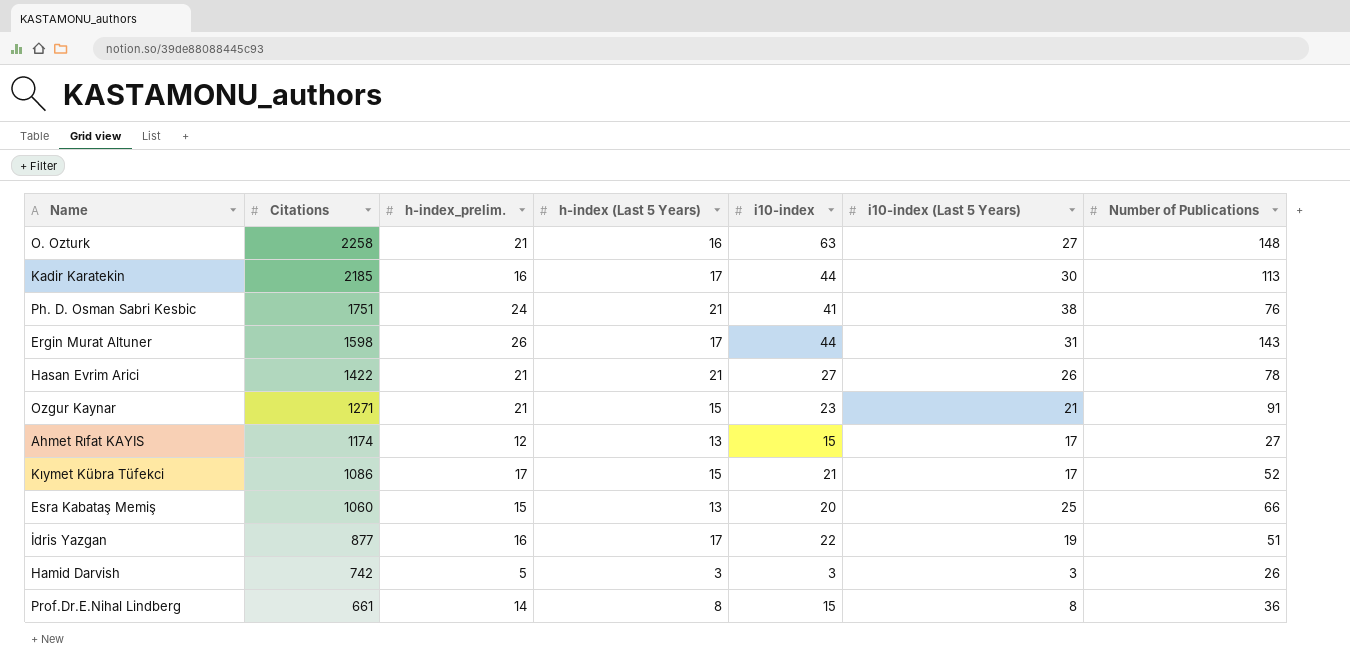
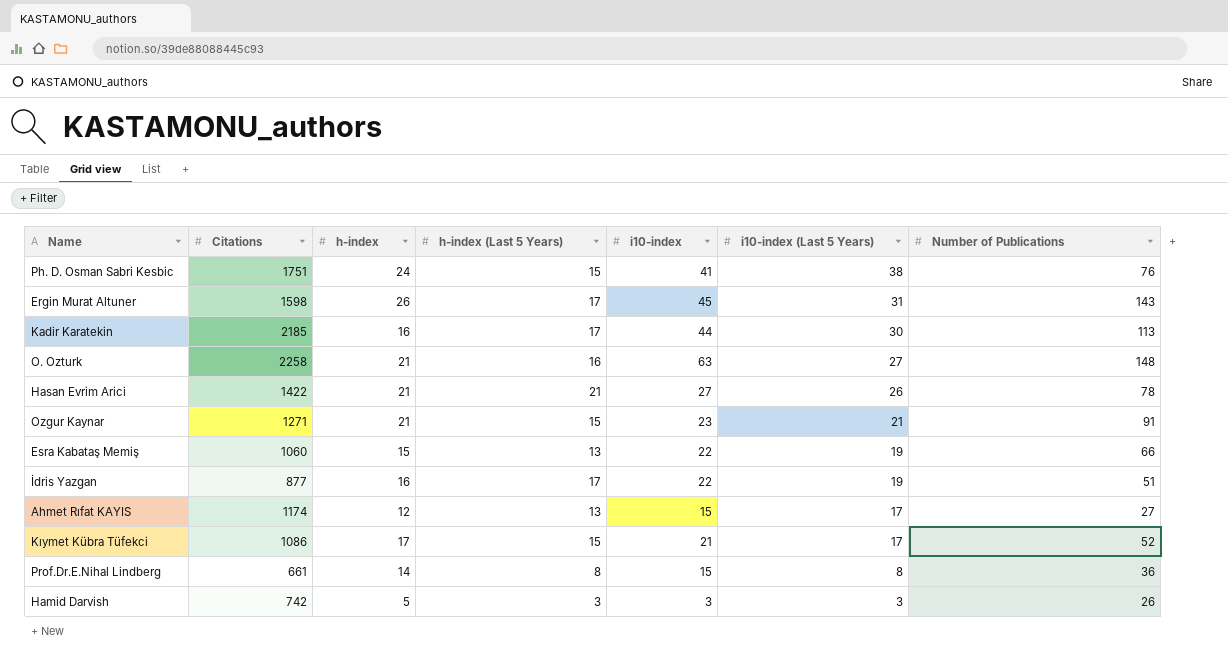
row order: Citations descending -> i10-index (Last 5 Years) descending
column name: h-index_prelim. -> h-index
Ph. D. Osman Sabri Kesbic | h-index (Last 5 Years): 21 -> 15
Ergin Murat Altuner | i10-index: 44 -> 45
Esra Kabataş Memiş | i10-index: 20 -> 22
Esra Kabataş Memiş | i10-index (Last 5 Years): 25 -> 19

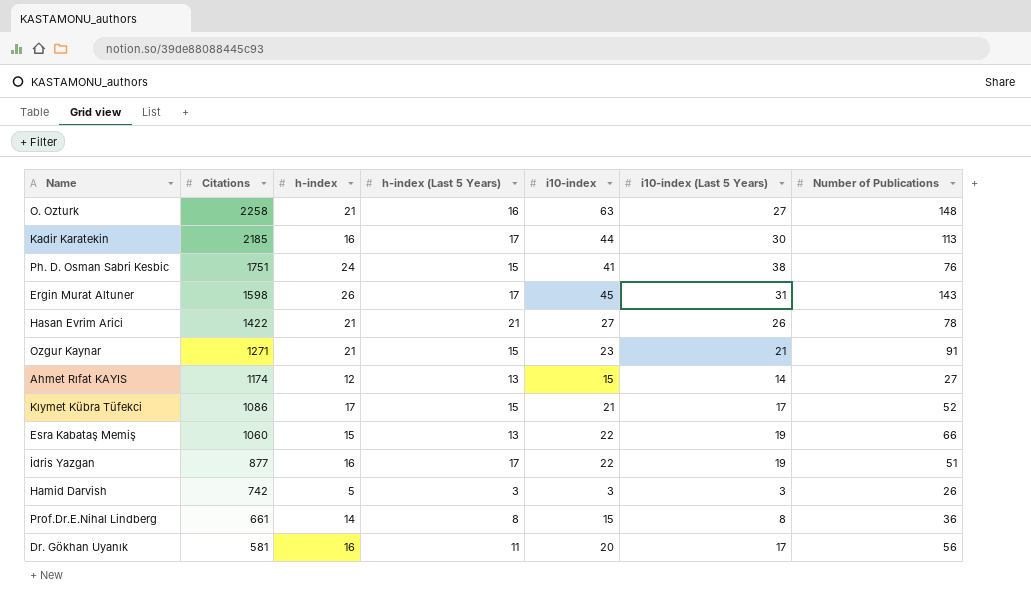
row order: i10-index (Last 5 Years) descending -> Citations descending
Ahmet Rıfat KAYIS | i10-index (Last 5 Years): 17 -> 14
row Dr. Gökhan Uyanık: none -> 581 | 16 | 11 | 20 | 17 | 56

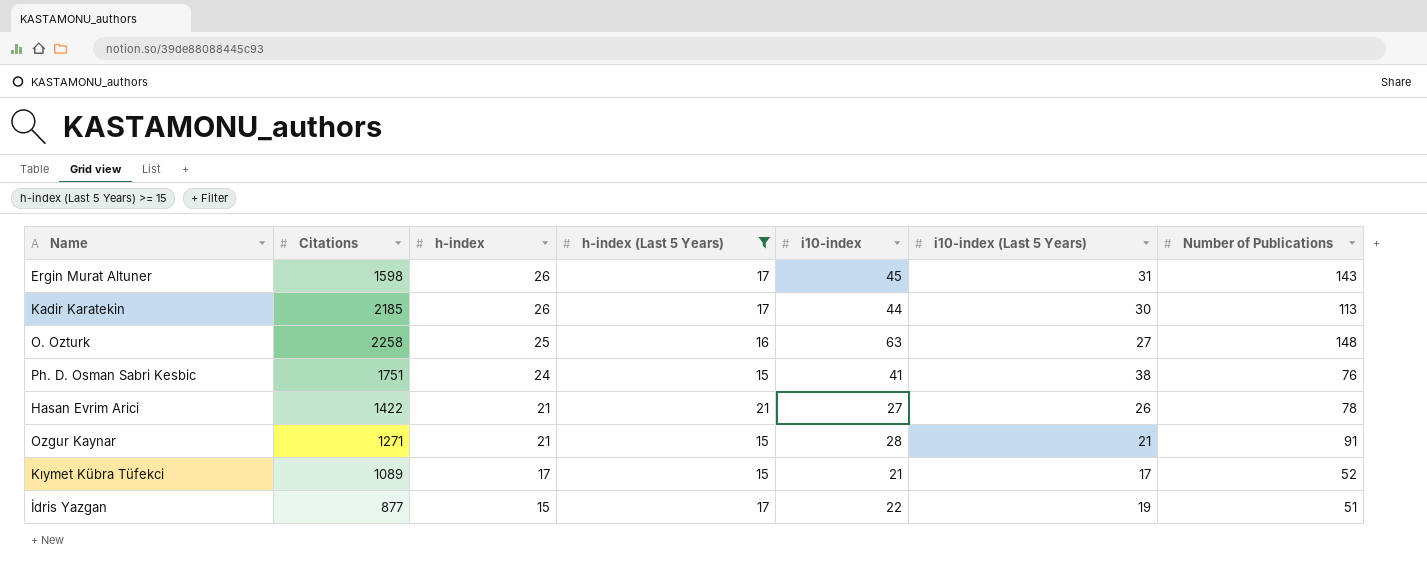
filter: none -> h-index (Last 5 Years) >= 15
row order: Citations descending -> h-index descending
Kadir Karatekin | h-index: 16 -> 26
O. Ozturk | h-index: 21 -> 25
Ozgur Kaynar | i10-index: 23 -> 28
Kıymet Kübra Tüfekci | Citations: 1086 -> 1089
İdris Yazgan | h-index: 16 -> 15

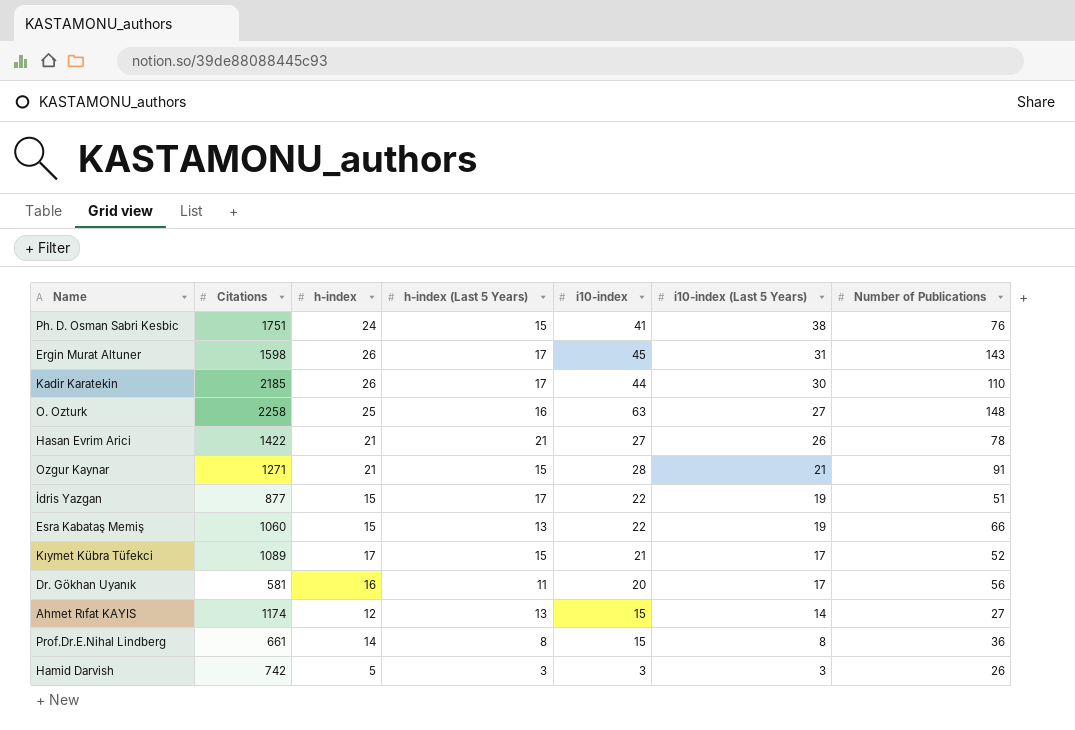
filter: h-index (Last 5 Years) >= 15 -> none
row order: h-index descending -> i10-index (Last 5 Years) descending
Kadir Karatekin | Number of Publications: 113 -> 110

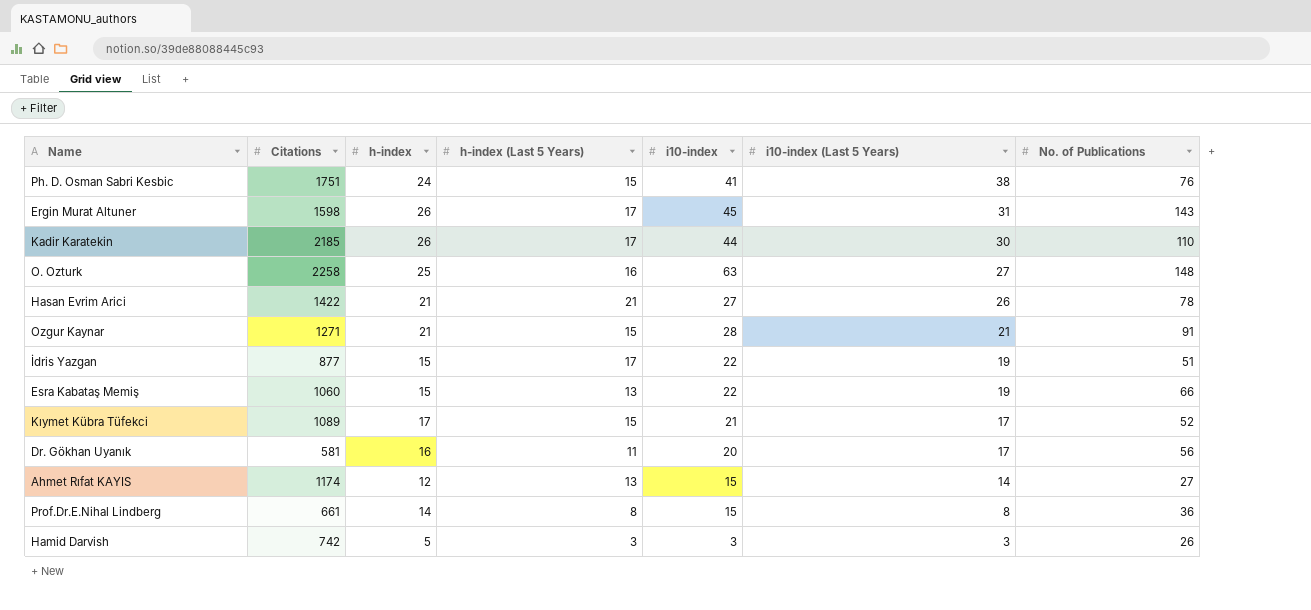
column name: Number of Publications -> No. of Publications

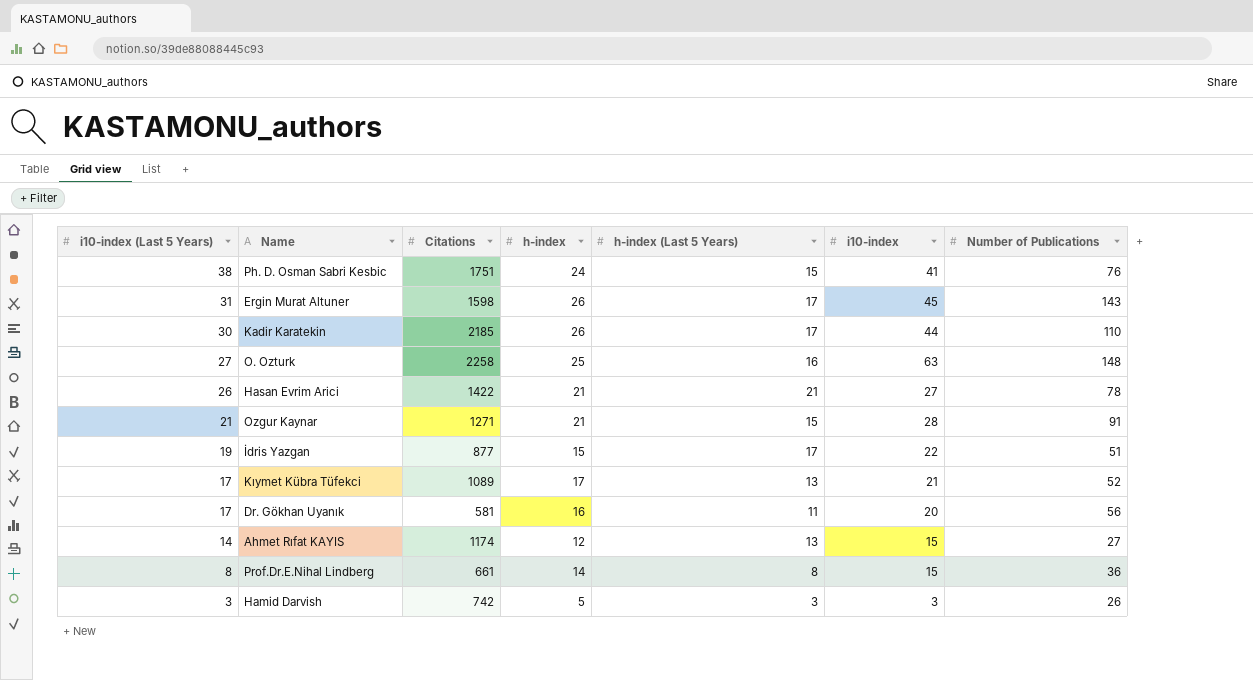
column i10-index (Last 5 Years) | position: 6 -> 1
column name: No. of Publications -> Number of Publications
row Esra Kabataş Memiş: 1060 | 15 | 13 | 22 | 19 | 66 -> none
Kıymet Kübra Tüfekci | h-index (Last 5 Years): 15 -> 13

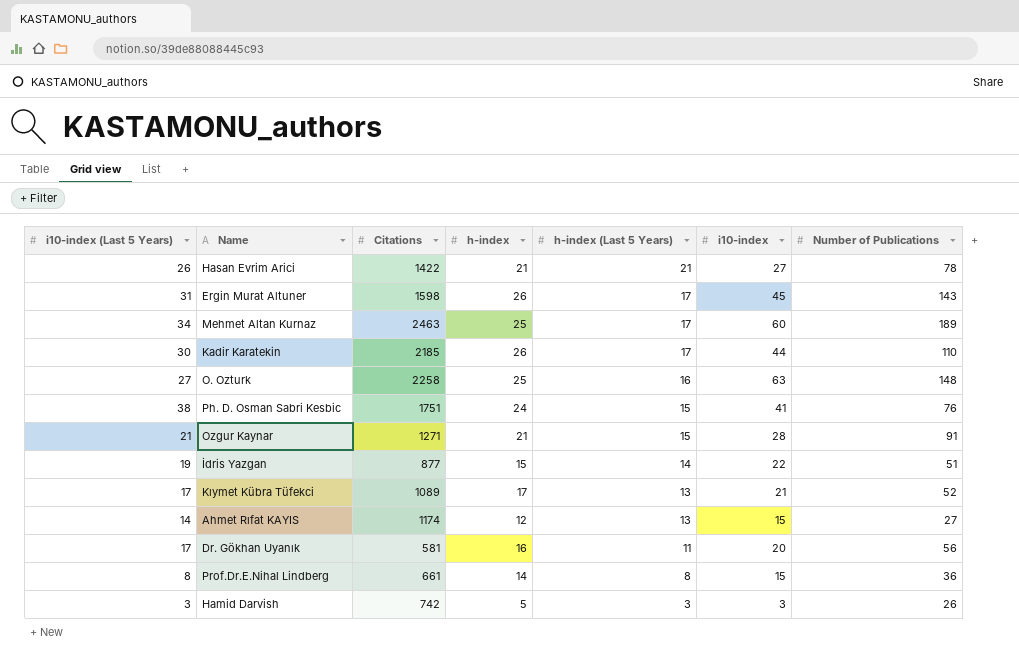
row order: i10-index (Last 5 Years) descending -> h-index (Last 5 Years) descending
row Mehmet Altan Kurnaz: none -> 34 | 2463 | 25 | 17 | 60 | 189
İdris Yazgan | h-index (Last 5 Years): 17 -> 14

